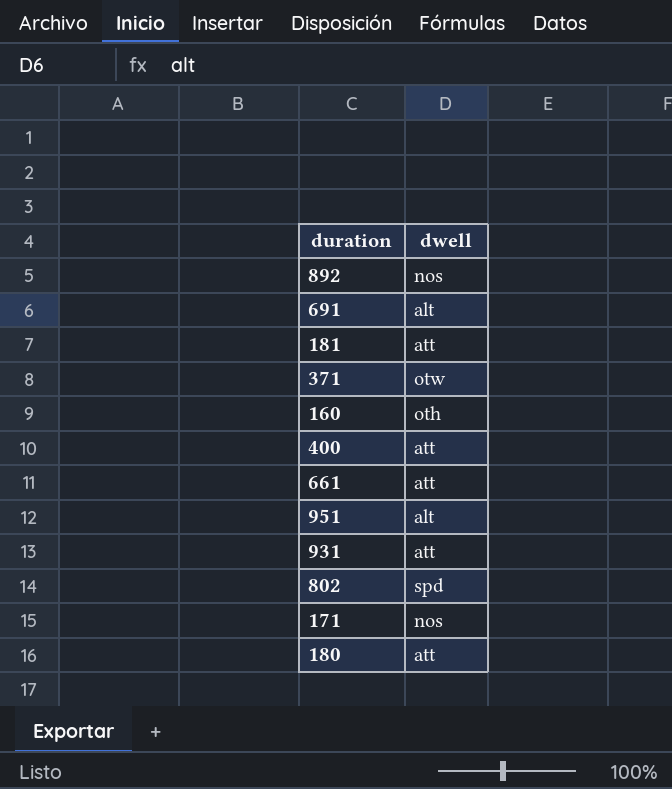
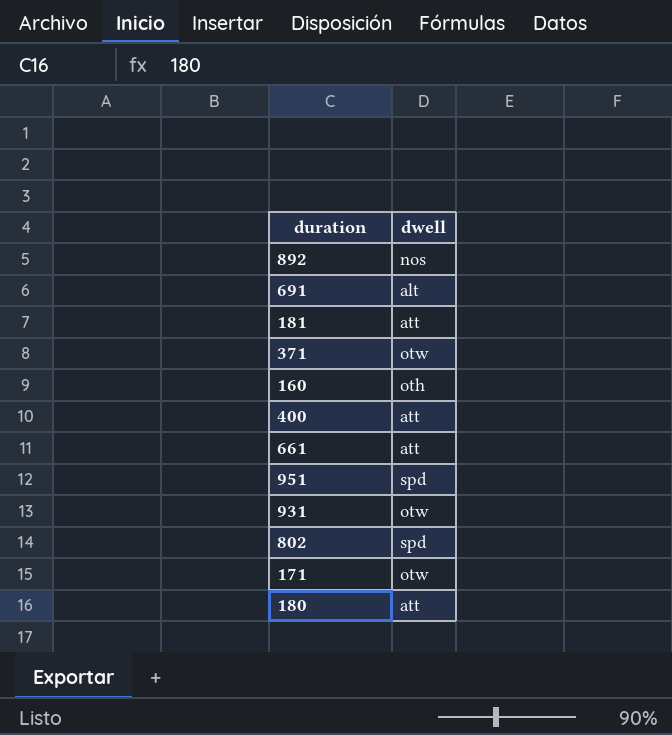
951 | dwell: alt -> spd
931 | dwell: att -> otw
171 | dwell: nos -> otw

